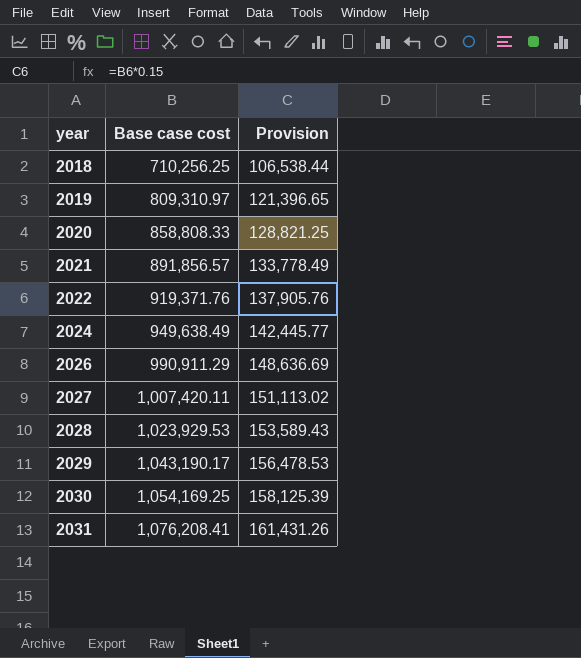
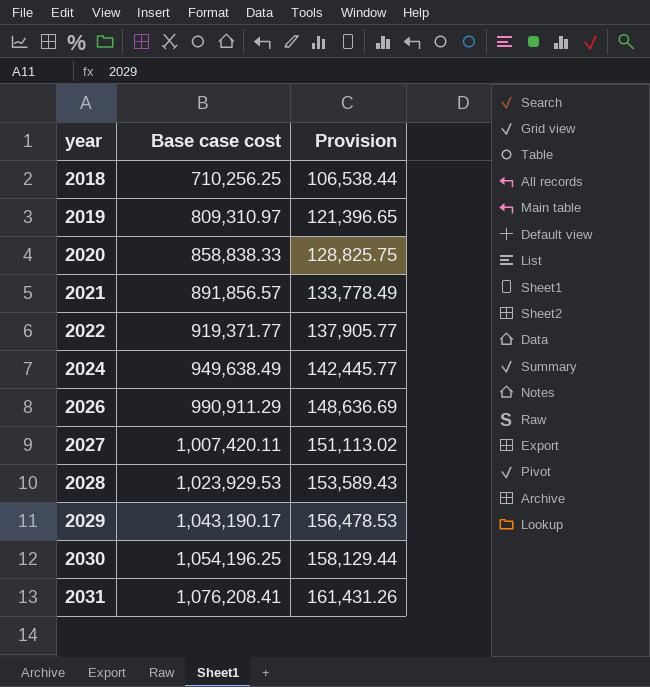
2020 | Base case cost: 858,808.33 -> 858,838.33
2020 | Provision: 128,821.25 -> 128,825.75
2022 | Base case cost: 919,371.76 -> 919,371.77
2022 | Provision: 137,905.76 -> 137,905.77
2030 | Base case cost: 1,054,169.25 -> 1,054,196.25
2030 | Provision: 158,125.39 -> 158,129.44

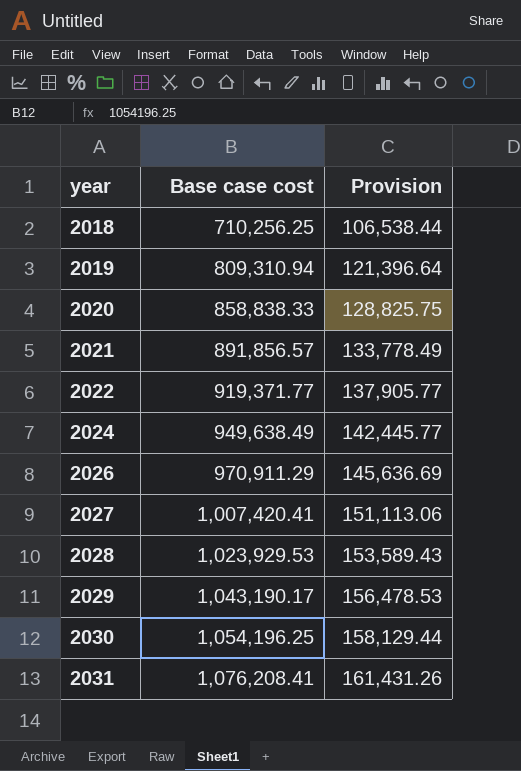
2019 | Base case cost: 809,310.97 -> 809,310.94
2019 | Provision: 121,396.65 -> 121,396.64
2026 | Base case cost: 990,911.29 -> 970,911.29
2026 | Provision: 148,636.69 -> 145,636.69
2027 | Base case cost: 1,007,420.11 -> 1,007,420.41
2027 | Provision: 151,113.02 -> 151,113.06

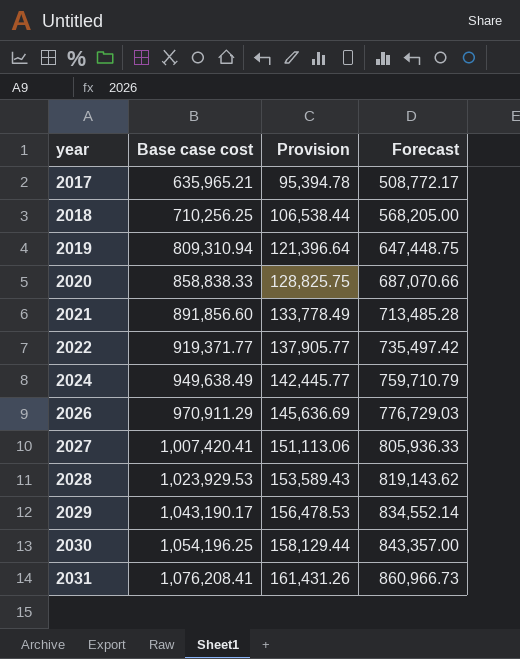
column Forecast | formula: none -> [Base case cost] * 0.8
row 2017: none -> 635,965.21 | 95,394.78 | 508,772.17
2021 | Base case cost: 891,856.57 -> 891,856.60

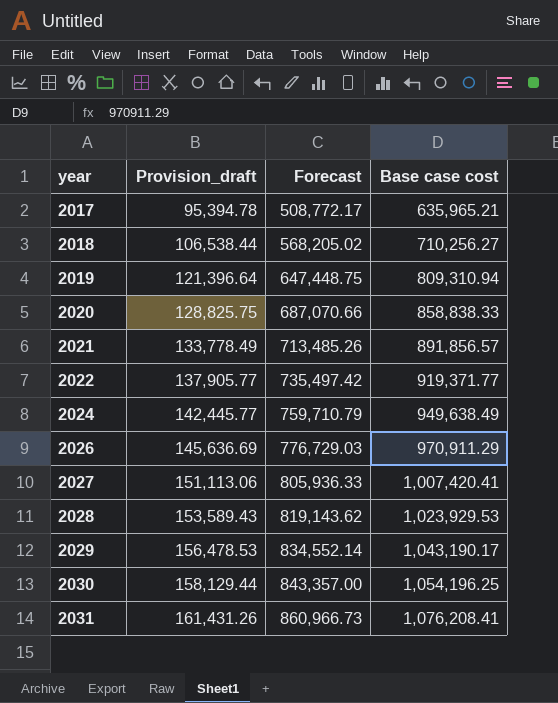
column name: Provision -> Provision_draft
column Base case cost | position: 2 -> 4
2018 | Forecast: 568,205.00 -> 568,205.02
2018 | Base case cost: 710,256.25 -> 710,256.27
2021 | Forecast: 713,485.28 -> 713,485.26
2021 | Base case cost: 891,856.60 -> 891,856.57

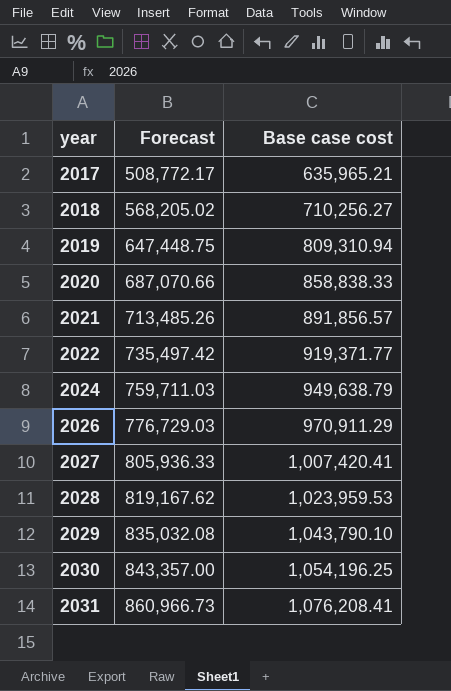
column Provision_draft | formula: [Base case cost] * 0.15 -> none
2024 | Forecast: 759,710.79 -> 759,711.03
2024 | Base case cost: 949,638.49 -> 949,638.79
2028 | Forecast: 819,143.62 -> 819,167.62
2028 | Base case cost: 1,023,929.53 -> 1,023,959.53
2029 | Forecast: 834,552.14 -> 835,032.08
2029 | Base case cost: 1,043,190.17 -> 1,043,790.10

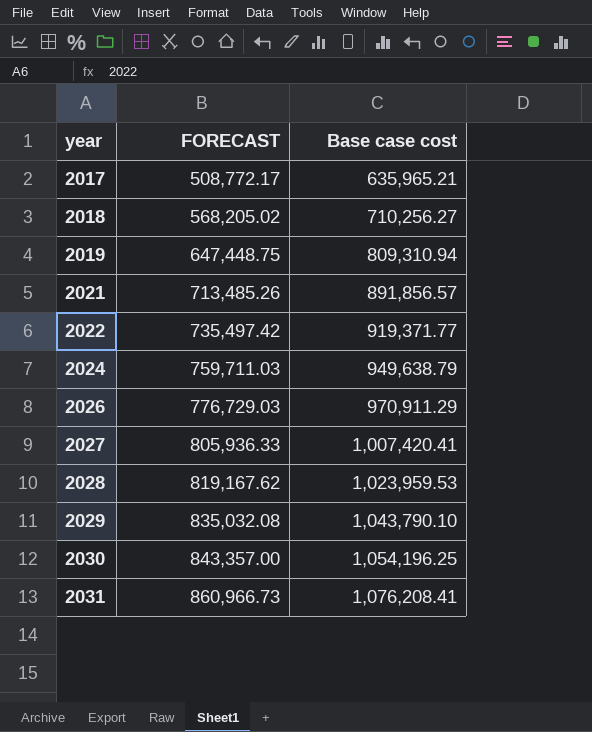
column name: Forecast -> FORECAST
row 2020: 687,070.66 | 858,838.33 -> none

